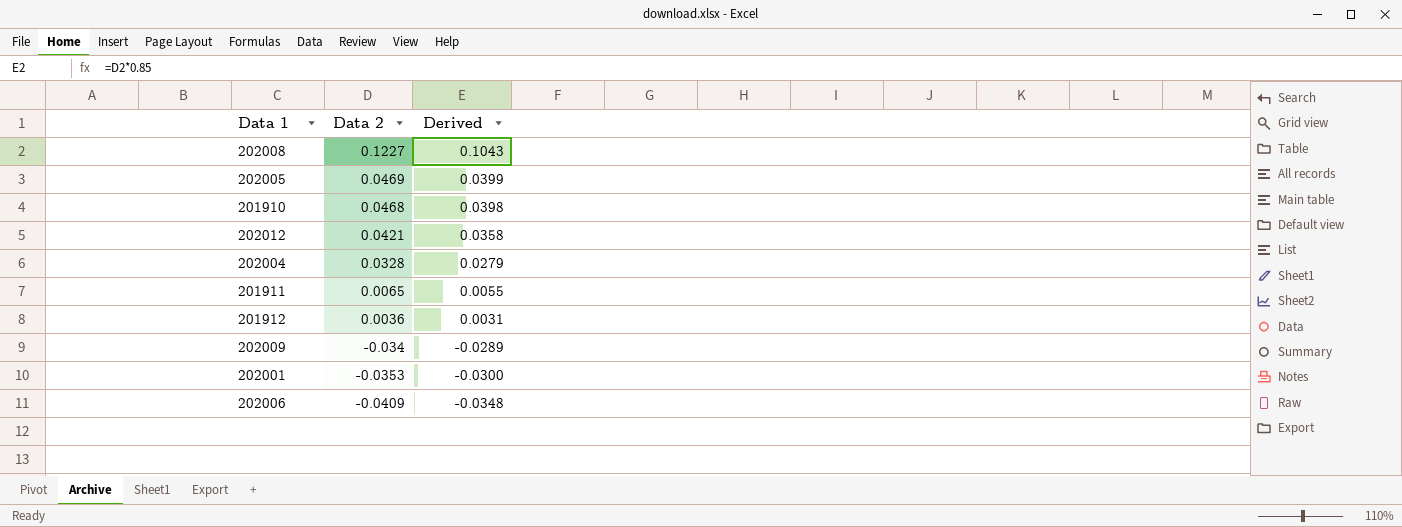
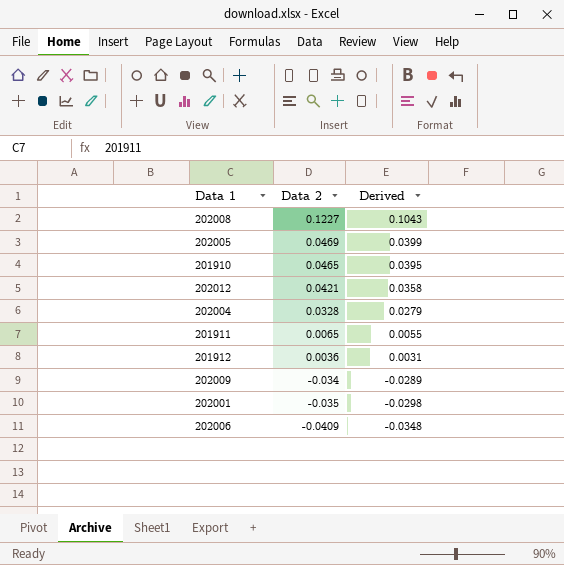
201910 | Data 2: 0.0468 -> 0.0465
201910 | Derived: 0.0398 -> 0.0395
202001 | Data 2: -0.0353 -> -0.035
202001 | Derived: -0.0300 -> -0.0298

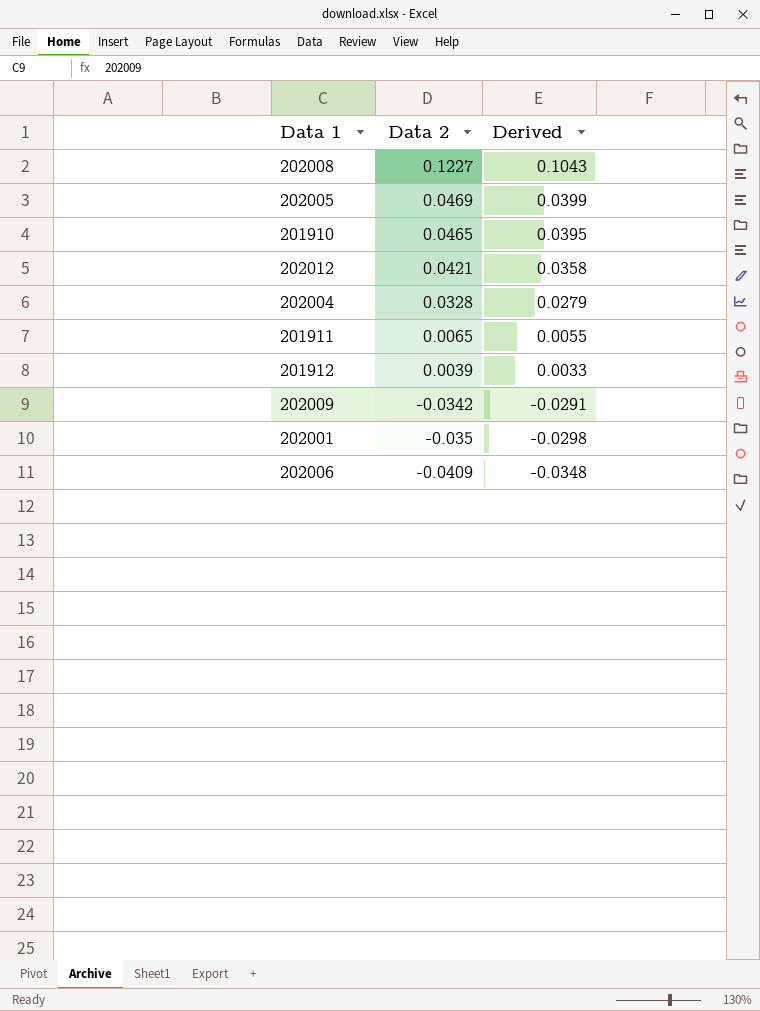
201912 | Data 2: 0.0036 -> 0.0039
201912 | Derived: 0.0031 -> 0.0033
202009 | Data 2: -0.034 -> -0.0342
202009 | Derived: -0.0289 -> -0.0291

